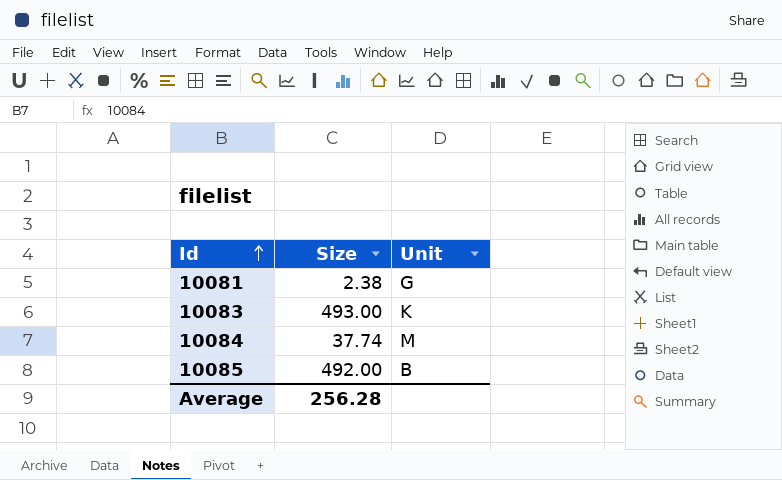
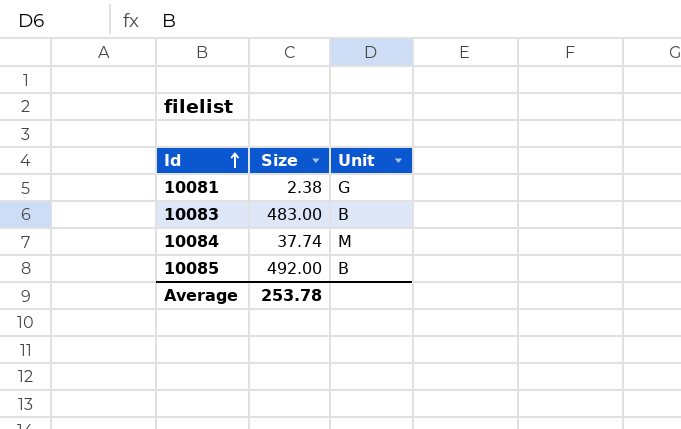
10083 | Size: 493.00 -> 483.00
10083 | Unit: K -> B
Average | Size: 256.28 -> 253.78

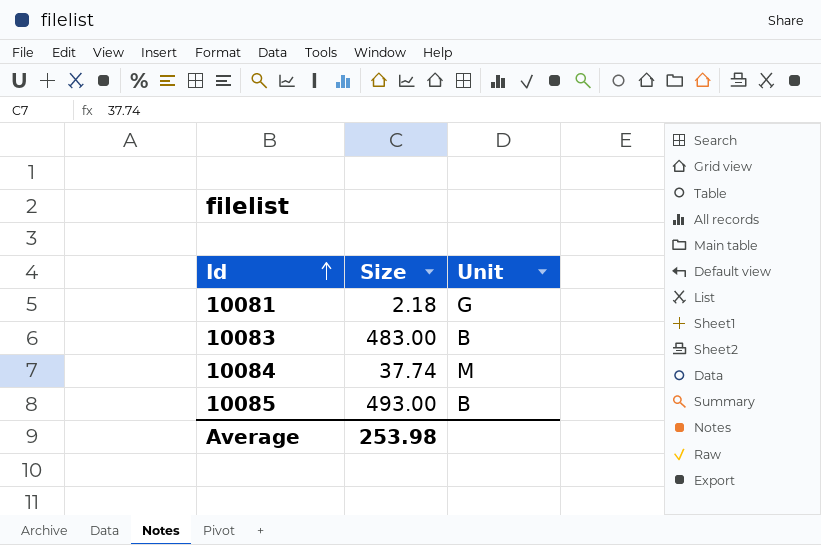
10081 | Size: 2.38 -> 2.18
10085 | Size: 492.00 -> 493.00
Average | Size: 253.78 -> 253.98

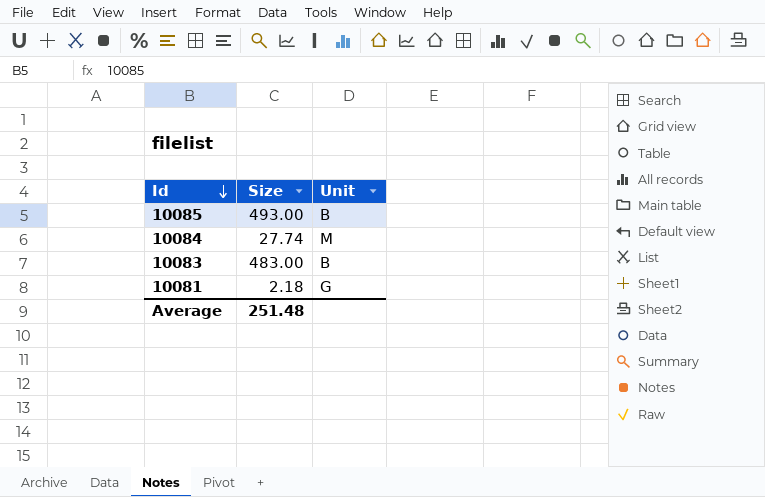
row order: Id ascending -> Id descending
10084 | Size: 37.74 -> 27.74
Average | Size: 253.98 -> 251.48

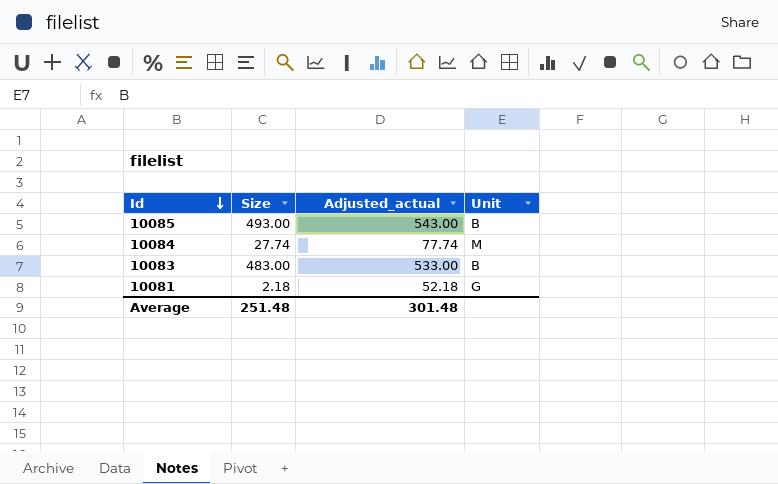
column Adjusted_actual | formula: none -> [Size] + 50

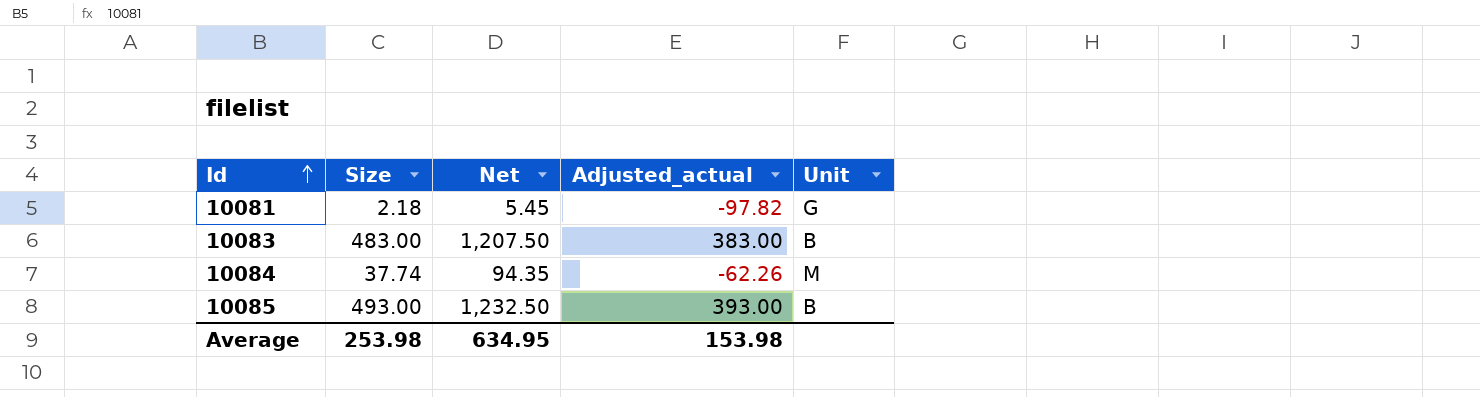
row order: Id descending -> Id ascending
column Net | formula: none -> [Size] * 2.5
column Adjusted_actual | formula: [Size] + 50 -> [Size] - 100
10084 | Size: 27.74 -> 37.74
Average | Size: 251.48 -> 253.98
Average | Adjusted_actual: 301.48 -> 153.98

